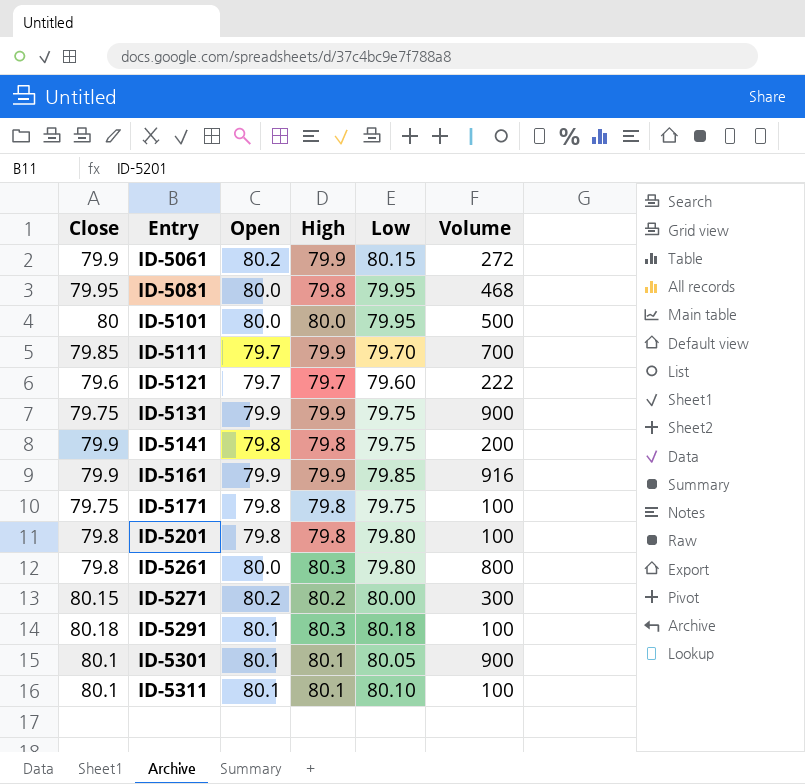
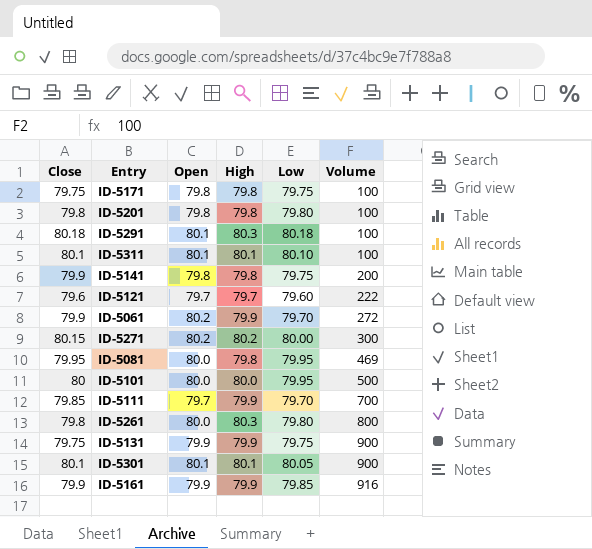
row order: Entry ascending -> Volume ascending
ID-5061 | Low: 80.15 -> 79.70
ID-5081 | Volume: 468 -> 469

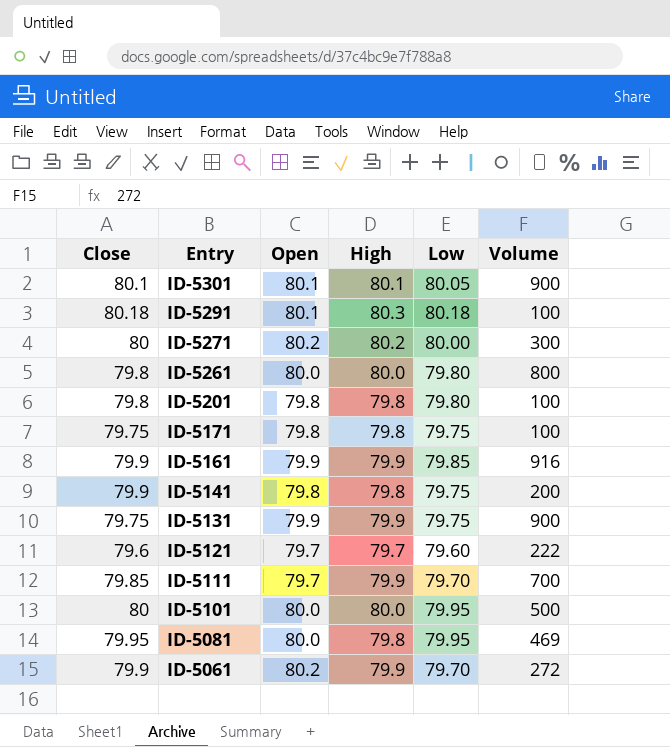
row order: Volume ascending -> Entry descending
row ID-5311: 80.1 | 80.1 | 80.1 | 80.10 | 100 -> none
ID-5271 | Close: 80.15 -> 80
ID-5261 | High: 80.3 -> 80.0

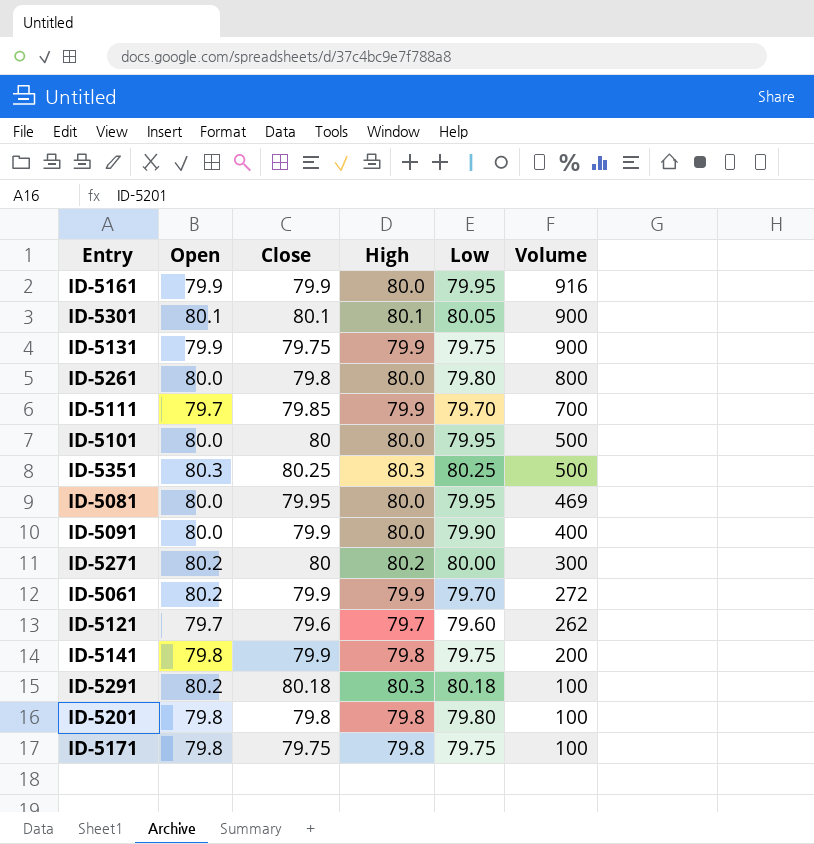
row order: Entry descending -> Volume descending
column Close | position: 1 -> 3
ID-5161 | High: 79.9 -> 80.0
ID-5161 | Low: 79.85 -> 79.95
row ID-5351: none -> 80.3 | 80.25 | 80.3 | 80.25 | 500
ID-5081 | High: 79.8 -> 80.0
row ID-5091: none -> 80.0 | 79.9 | 80.0 | 79.90 | 400
ID-5121 | Volume: 222 -> 262
ID-5291 | Open: 80.1 -> 80.2

